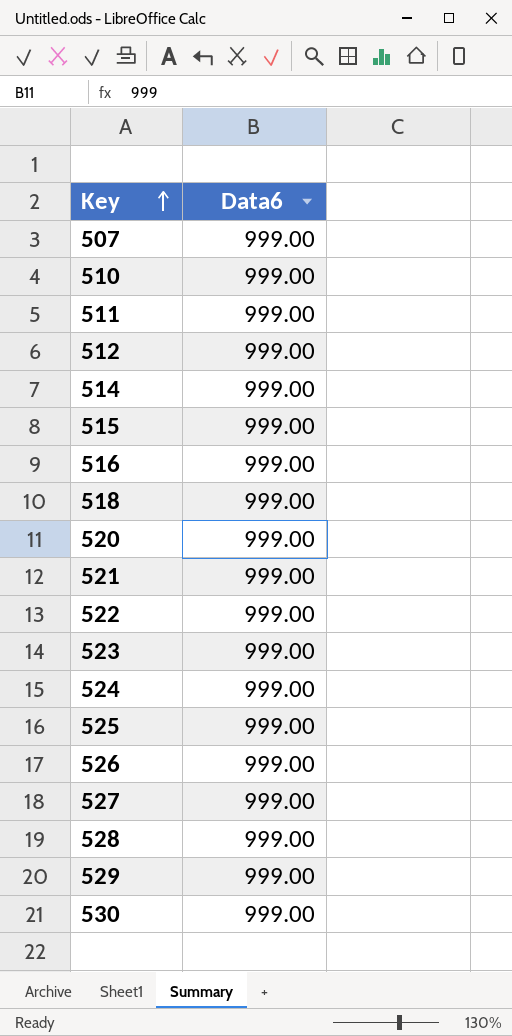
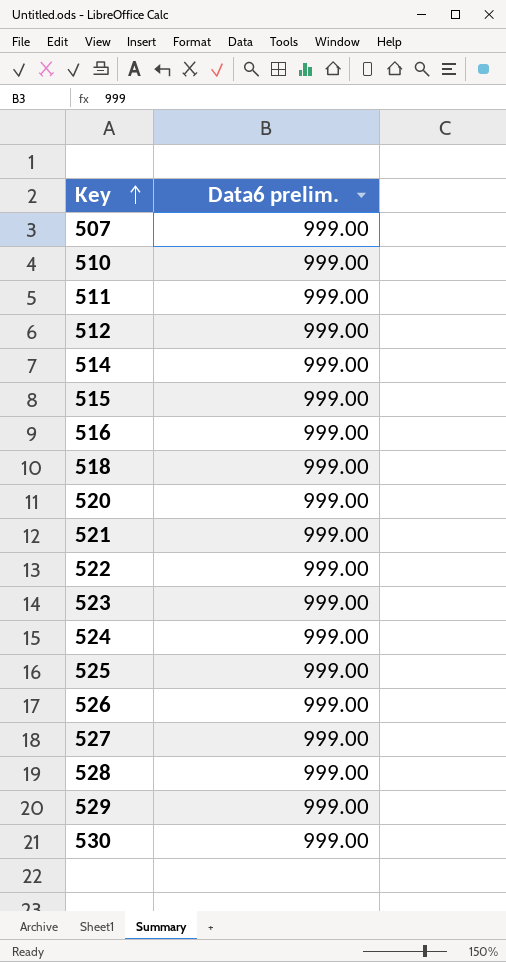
column name: Data6 -> Data6 prelim.

